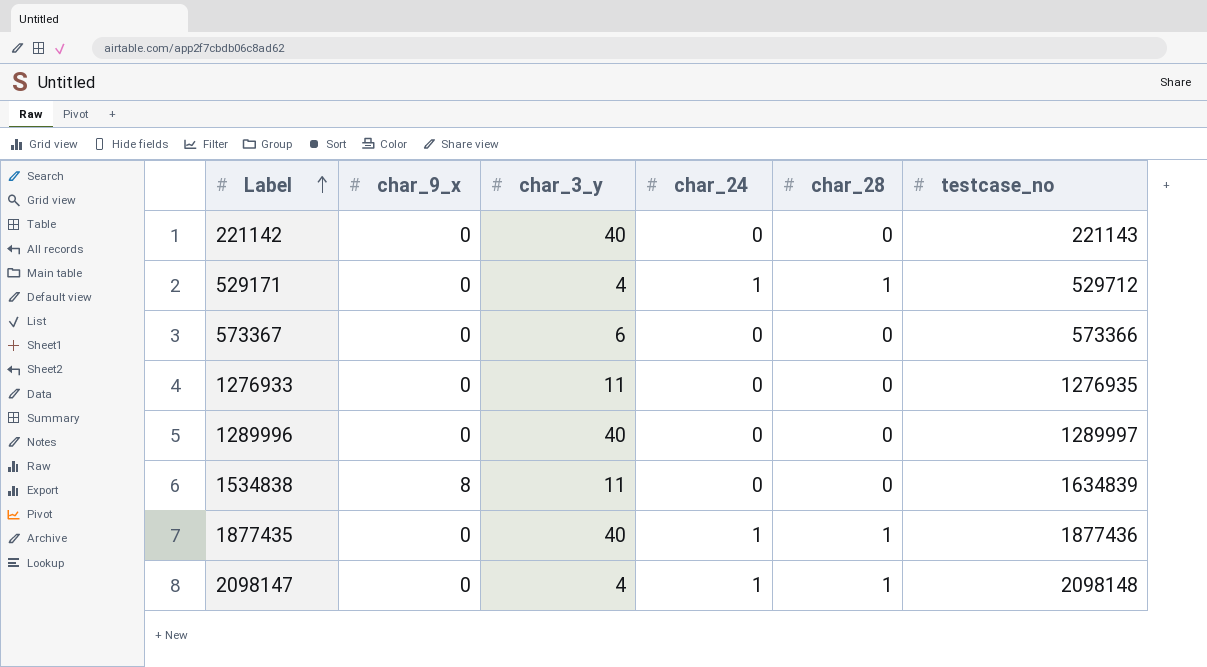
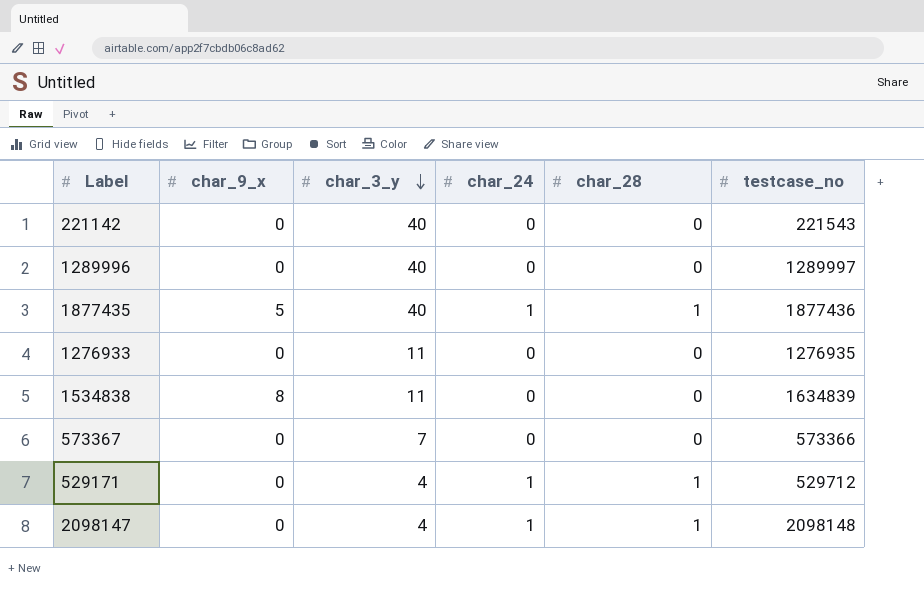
row order: Label ascending -> char_3_y descending
221142 | testcase_no: 221143 -> 221543
1877435 | char_9_x: 0 -> 5
573367 | char_3_y: 6 -> 7

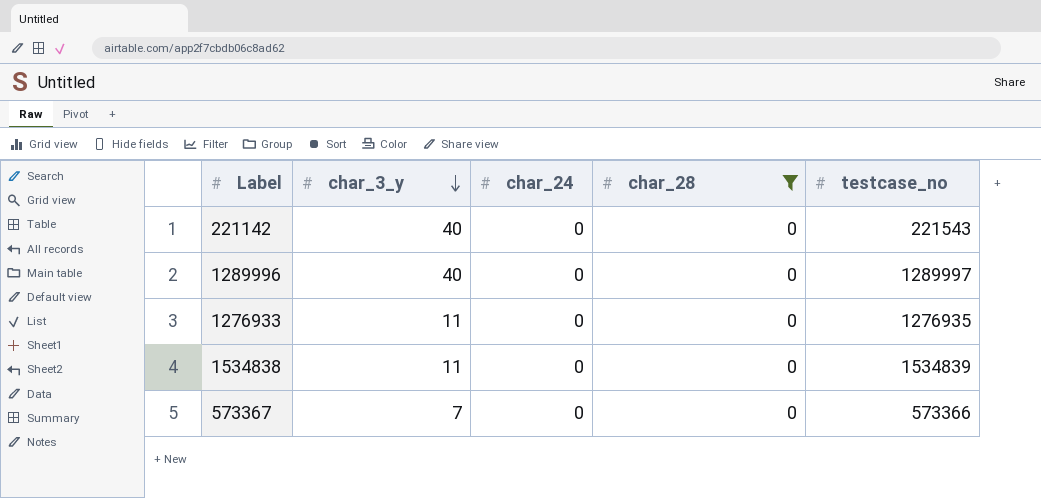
filter: none -> char_28 = 0
column char_9_x | position: 2 -> none
1534838 | testcase_no: 1634839 -> 1534839

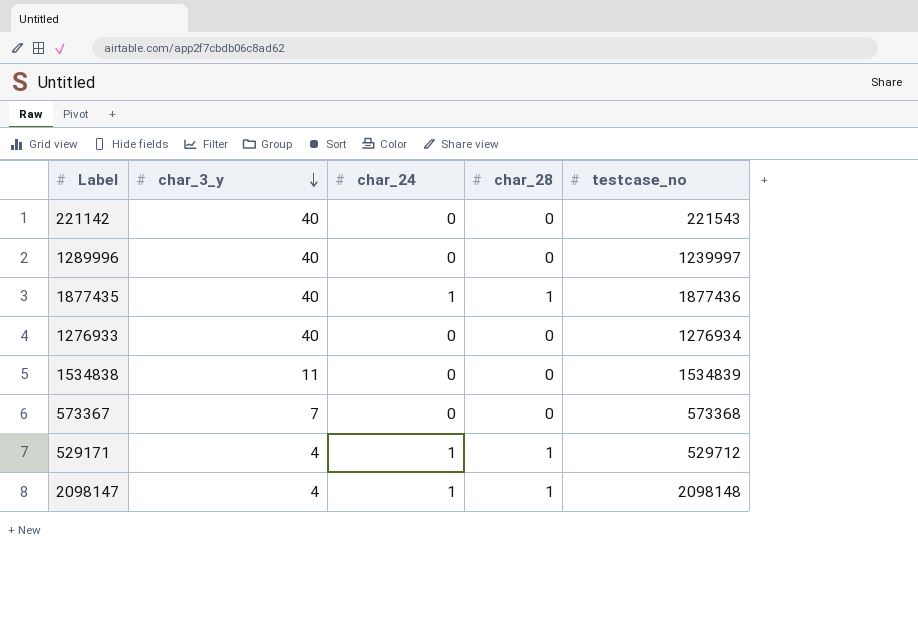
filter: char_28 = 0 -> none
1289996 | testcase_no: 1289997 -> 1239997
1276933 | char_3_y: 11 -> 40
1276933 | testcase_no: 1276935 -> 1276934
573367 | testcase_no: 573366 -> 573368

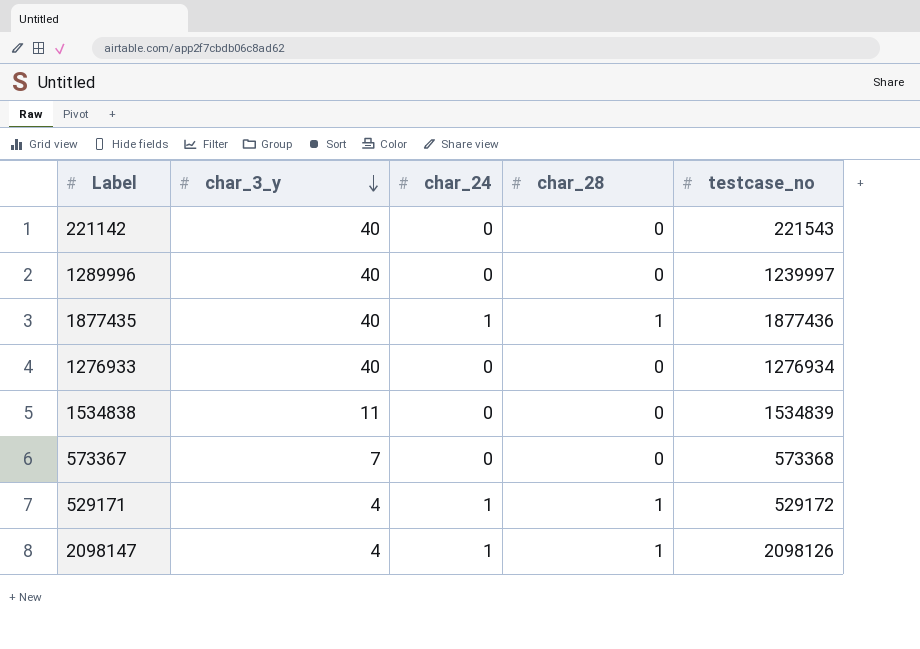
529171 | testcase_no: 529712 -> 529172
2098147 | testcase_no: 2098148 -> 2098126

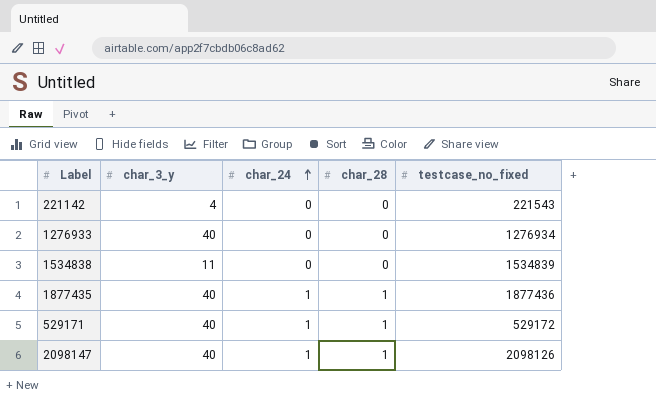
row order: char_3_y descending -> char_24 ascending
column name: testcase_no -> testcase_no_fixed
row 1289996: 40 | 0 | 0 | 1239997 -> none
row 573367: 7 | 0 | 0 | 573368 -> none
221142 | char_3_y: 40 -> 4
529171 | char_3_y: 4 -> 40
2098147 | char_3_y: 4 -> 40

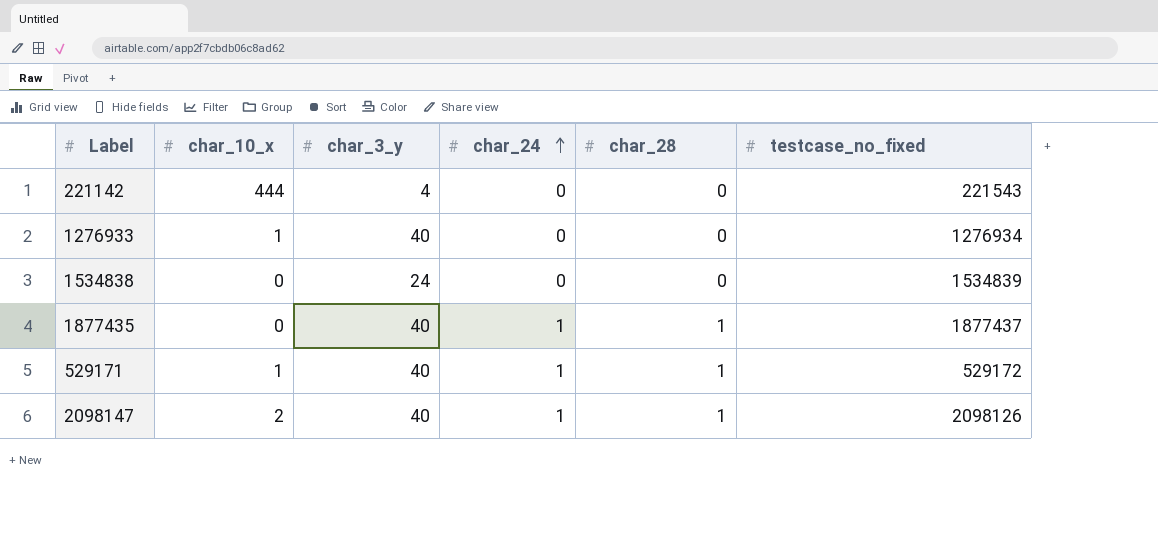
column char_10_x | position: none -> 2
1534838 | char_3_y: 11 -> 24
1877435 | testcase_no_fixed: 1877436 -> 1877437

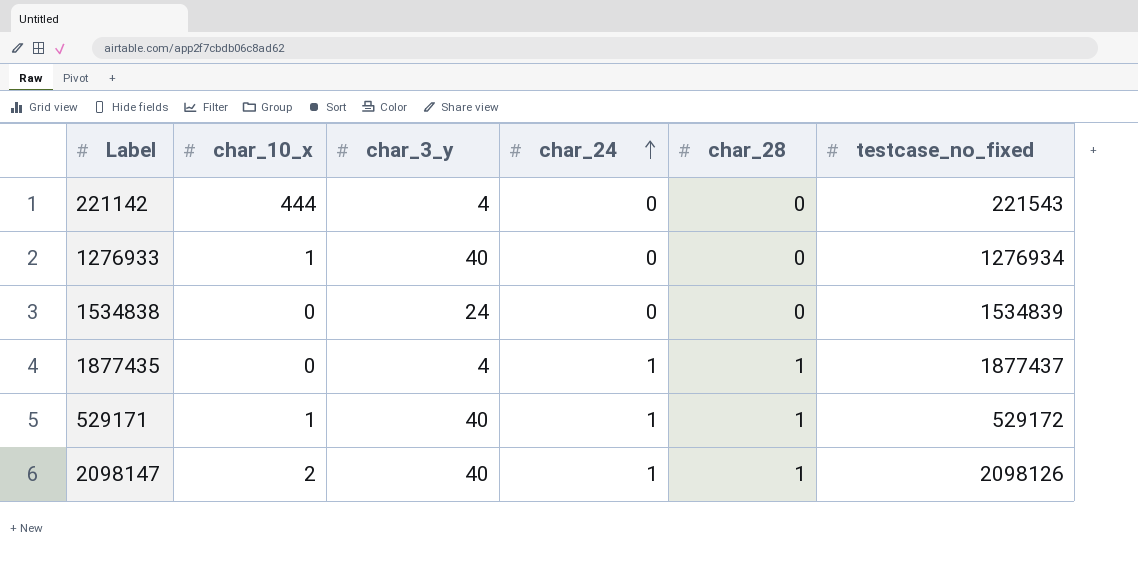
1877435 | char_3_y: 40 -> 4

